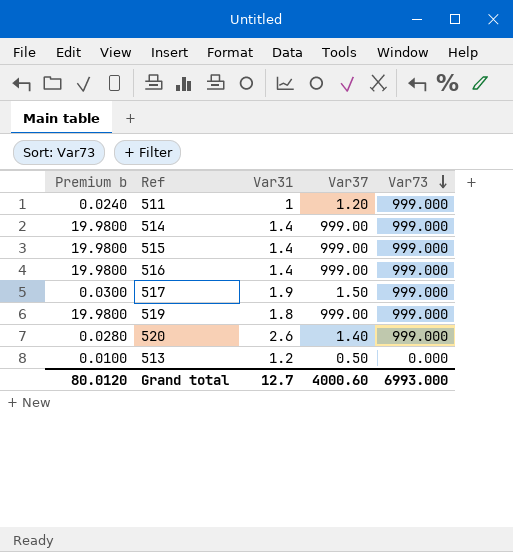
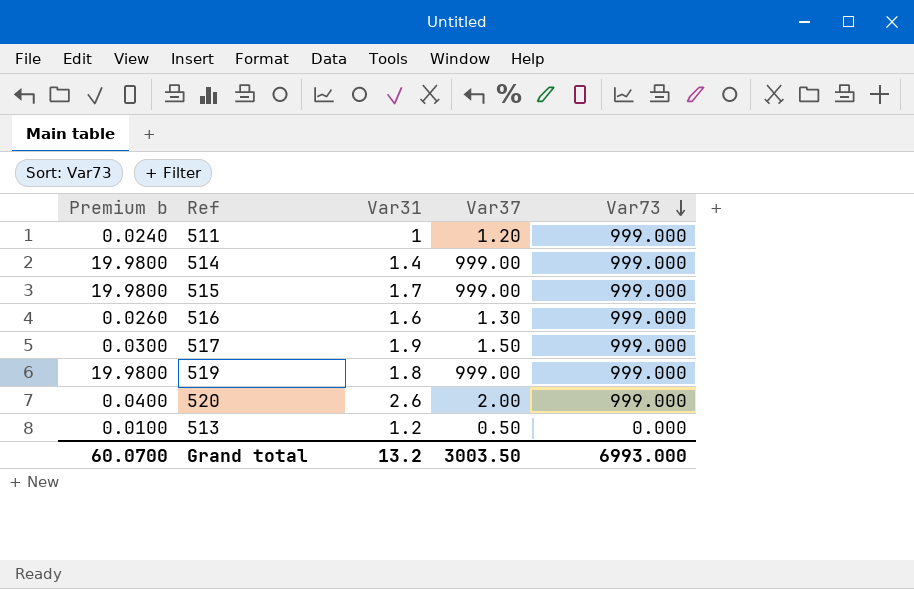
515 | Var31: 1.4 -> 1.7
516 | Premium b: 19.9800 -> 0.0260
516 | Var31: 1.4 -> 1.6
516 | Var37: 999.00 -> 1.30
520 | Premium b: 0.0280 -> 0.0400
520 | Var37: 1.40 -> 2.00
Grand total | Premium b: 80.0120 -> 60.0700
Grand total | Var31: 12.7 -> 13.2
Grand total | Var37: 4000.60 -> 3003.50

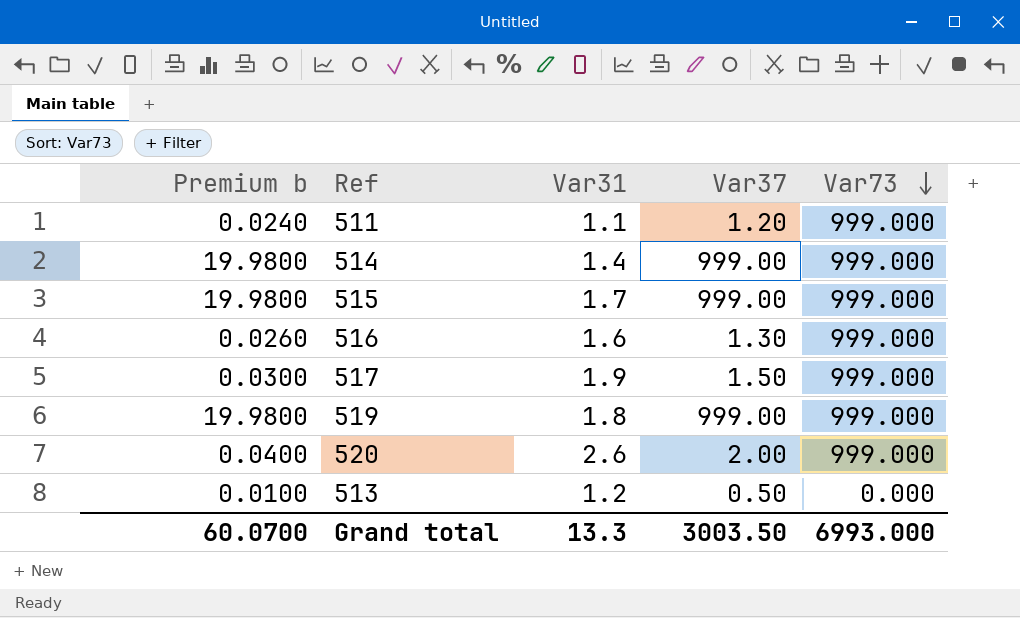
511 | Var31: 1 -> 1.1
Grand total | Var31: 13.2 -> 13.3

